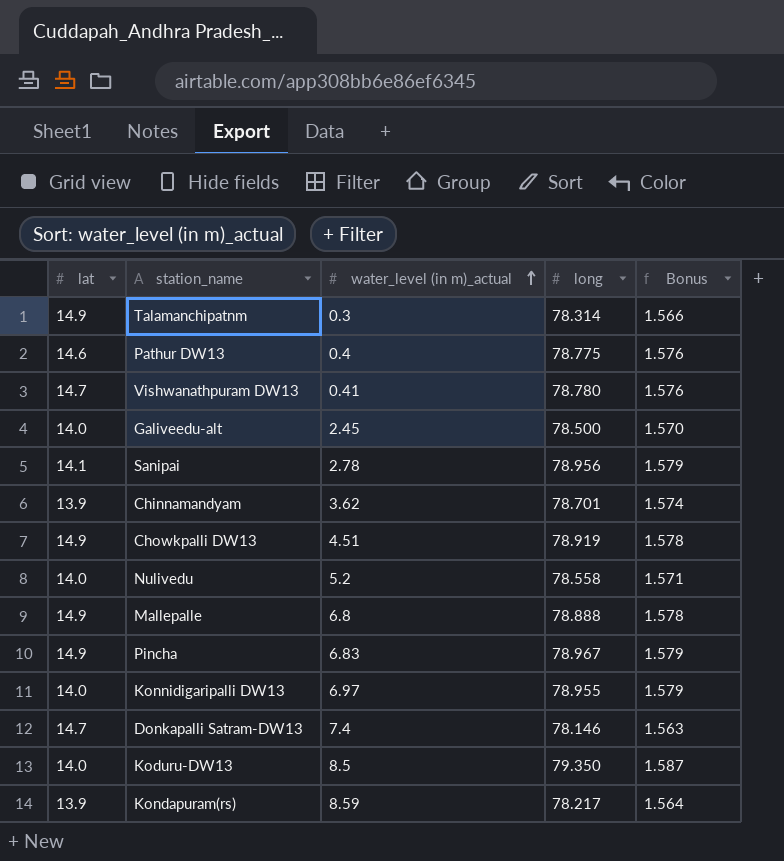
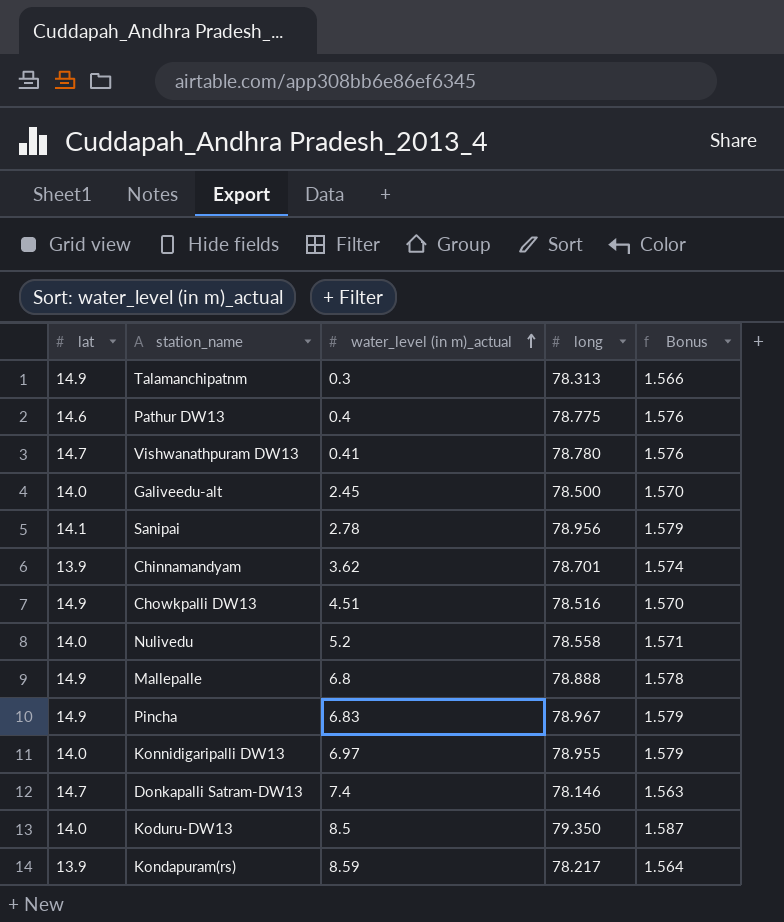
Talamanchipatnm | long: 78.314 -> 78.313
Chowkpalli DW13 | long: 78.919 -> 78.516
Chowkpalli DW13 | Bonus: 1.578 -> 1.570

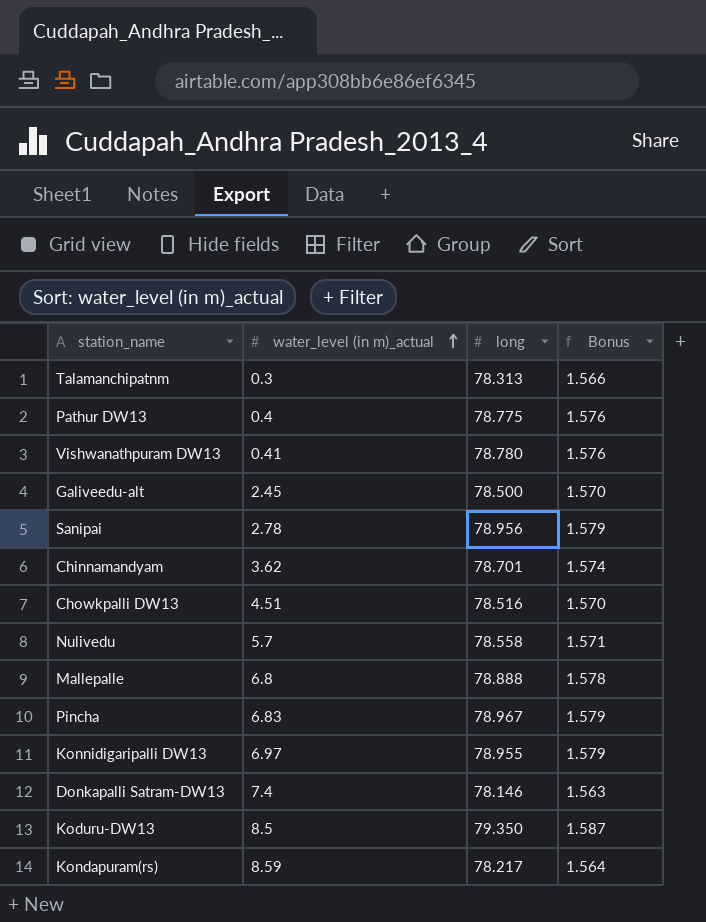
column lat | position: 1 -> none
Nulivedu | water_level (in m)_actual: 5.2 -> 5.7

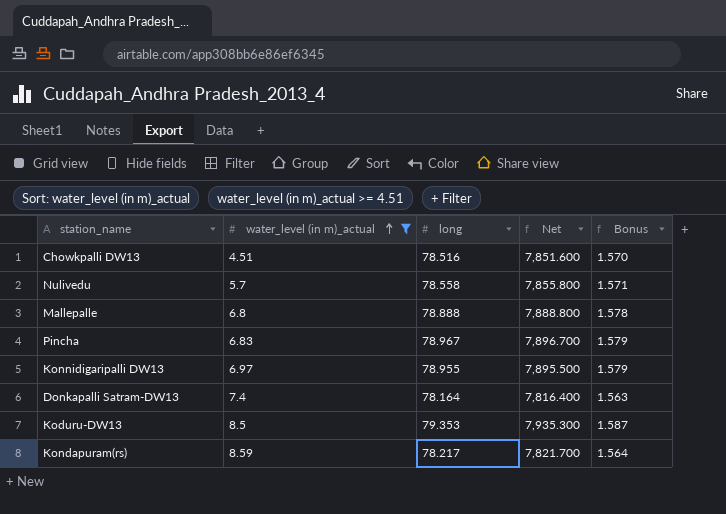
filter: none -> water_level (in m)_actual >= 4.51
column Net | formula: none -> [long] * 100
Donkapalli Satram-DW13 | long: 78.146 -> 78.164
Koduru-DW13 | long: 79.350 -> 79.353

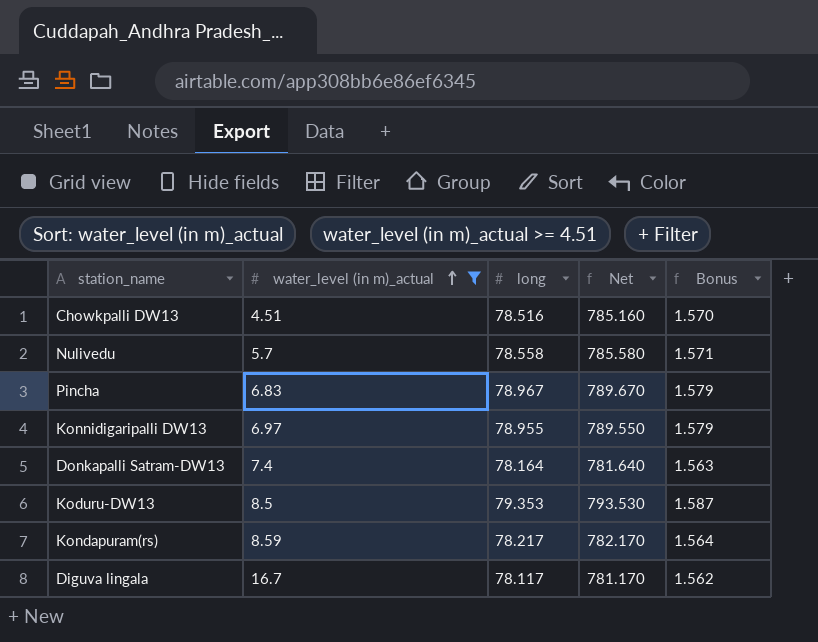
column Net | formula: [long] * 100 -> [long] * 10
row Mallepalle: 6.8 | 78.888 | 7,888.800 | 1.578 -> none
row Diguva lingala: none -> 16.7 | 78.117 | 781.170 | 1.562

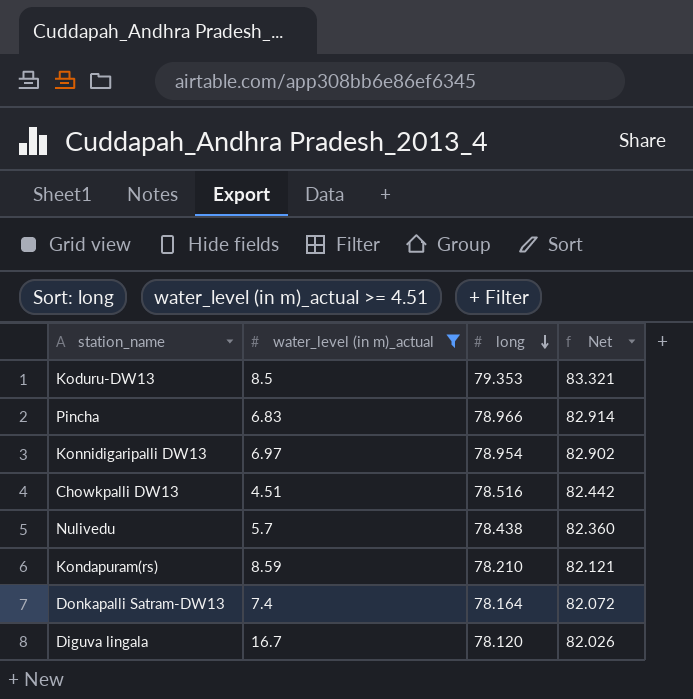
row order: water_level (in m)_actual ascending -> long descending
column Bonus | formula: [long] * 0.02 -> none
column Net | formula: [long] * 10 -> [long] * 1.05
Pincha | long: 78.967 -> 78.966
Konnidigaripalli DW13 | long: 78.955 -> 78.954
Nulivedu | long: 78.558 -> 78.438
Kondapuram(rs) | long: 78.217 -> 78.210
Diguva lingala | long: 78.117 -> 78.120

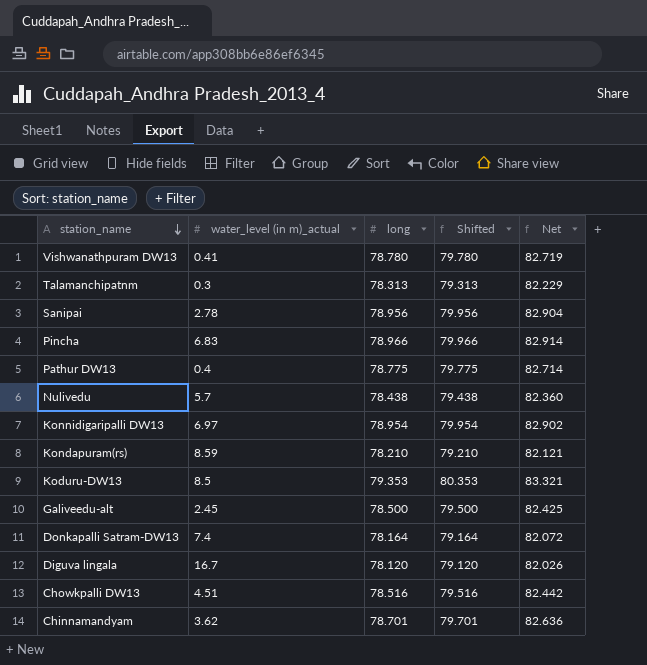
filter: water_level (in m)_actual >= 4.51 -> none
row order: long descending -> station_name descending
column Shifted | formula: none -> [long] + 1

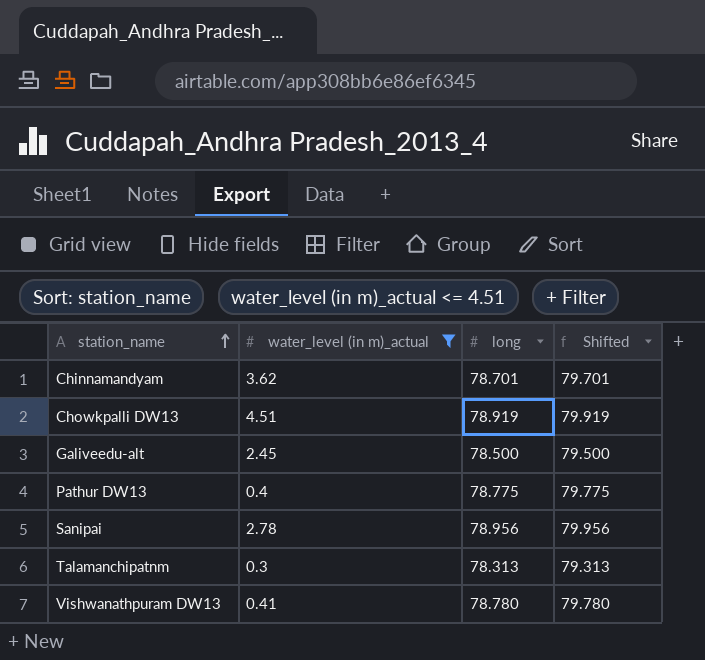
filter: none -> water_level (in m)_actual <= 4.51
row order: station_name descending -> station_name ascending
column Net | formula: [long] * 1.05 -> none
Chowkpalli DW13 | long: 78.516 -> 78.919
Chowkpalli DW13 | Shifted: 79.516 -> 79.919

